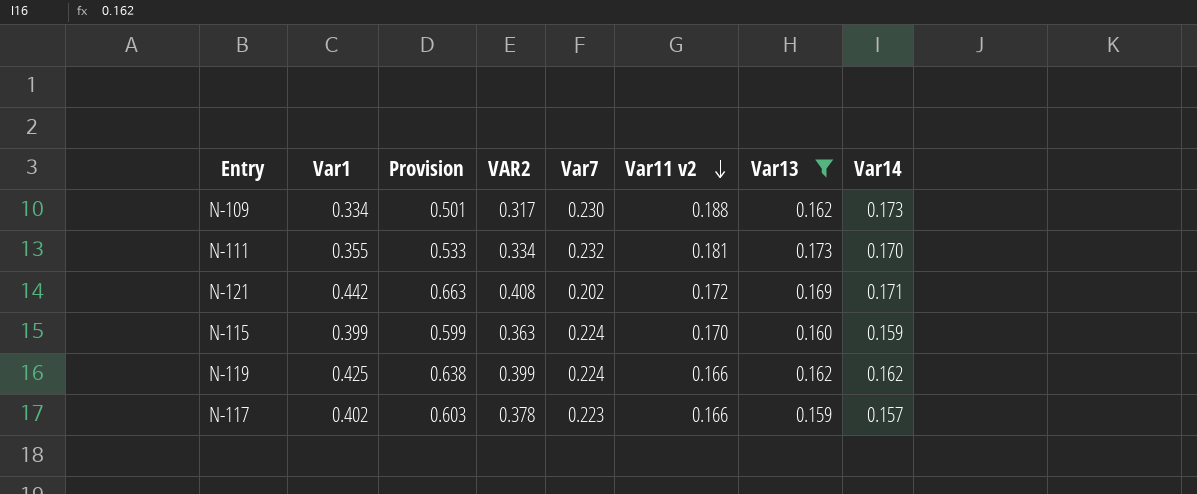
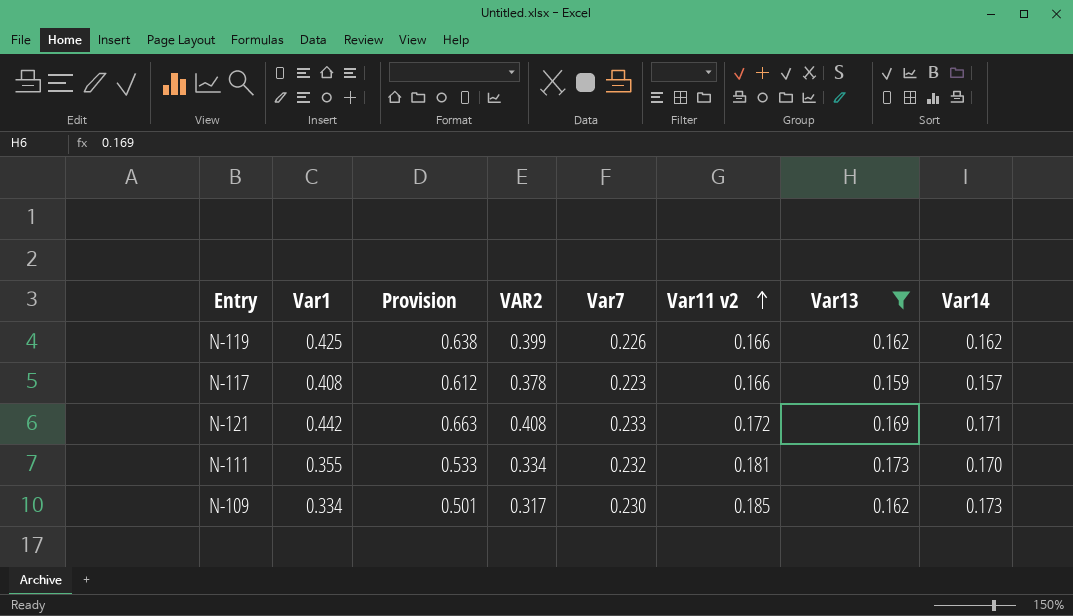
row order: Var11 v2 descending -> Var11 v2 ascending
row N-115: 0.399 | 0.599 | 0.363 | 0.224 | 0.170 | 0.160 | 0.159 -> none
N-119 | Var7: 0.224 -> 0.226
N-117 | Var1: 0.402 -> 0.408
N-117 | Provision: 0.603 -> 0.612
N-121 | Var7: 0.202 -> 0.233
N-109 | Var11 v2: 0.188 -> 0.185

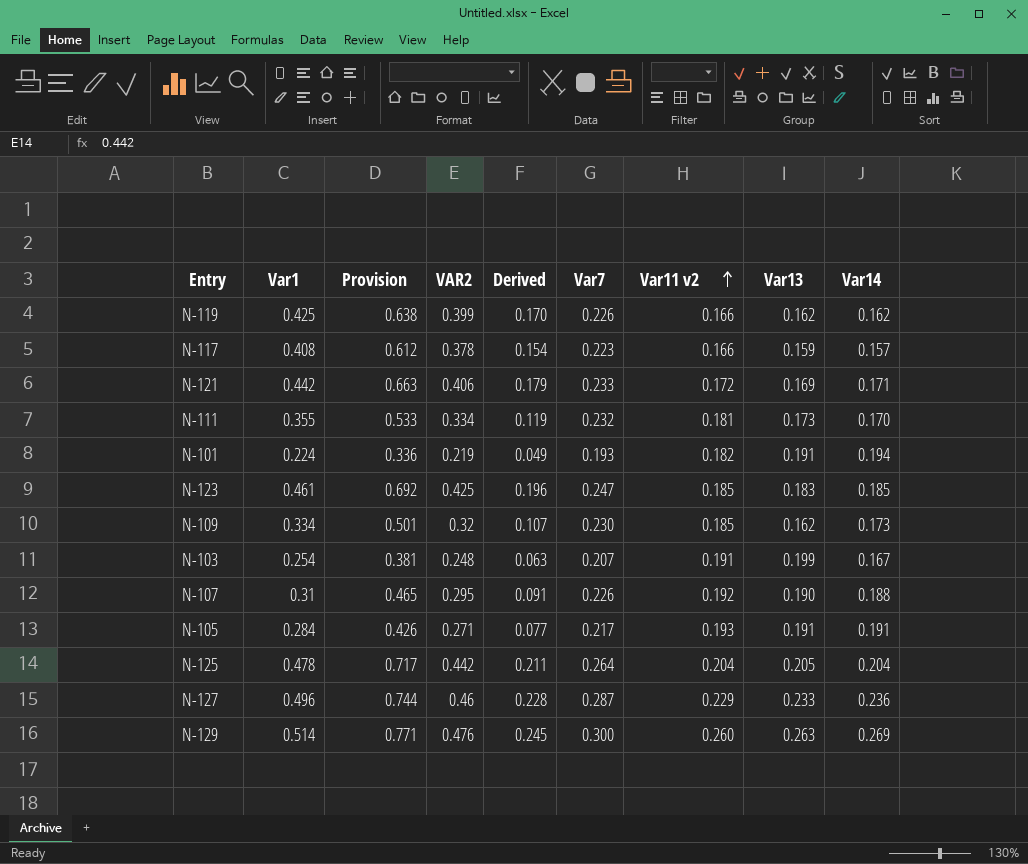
filter: Var13 <= 0.173 -> none
column Derived | formula: none -> [Var1] * [VAR2]
N-121 | VAR2: 0.408 -> 0.406
N-109 | VAR2: 0.317 -> 0.32

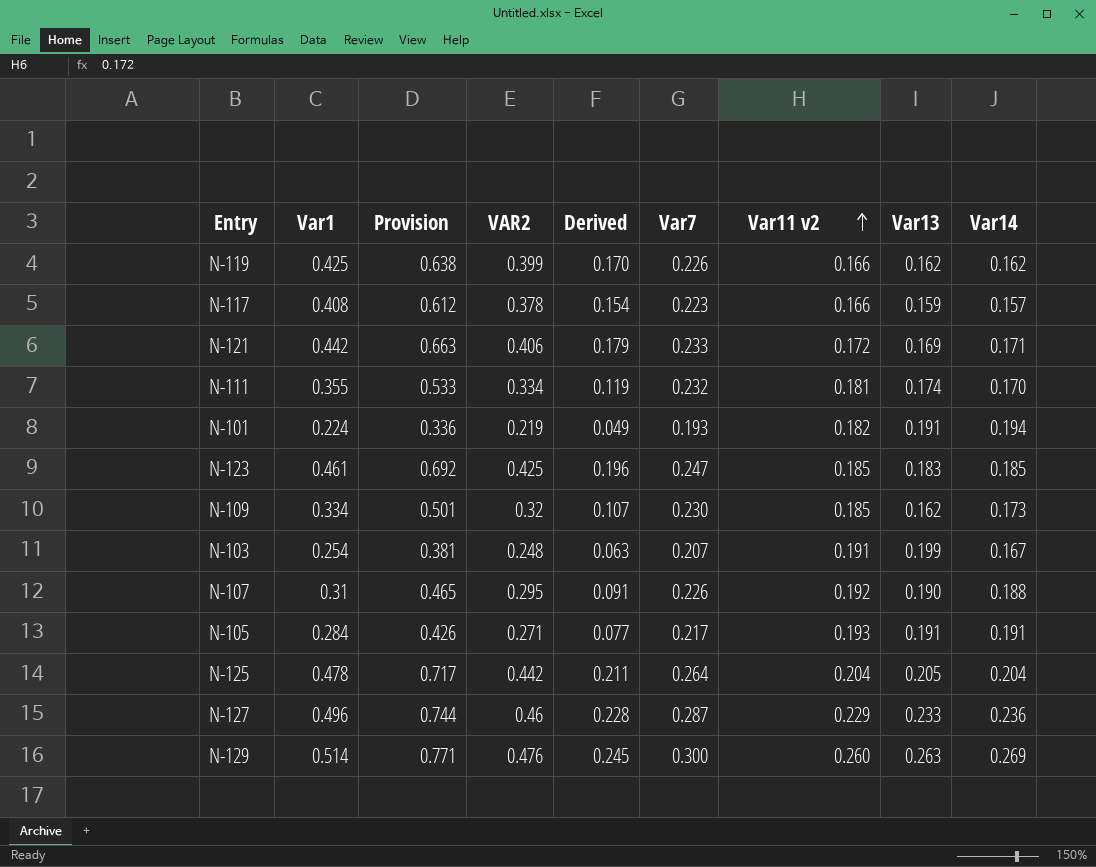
N-111 | Var13: 0.173 -> 0.174

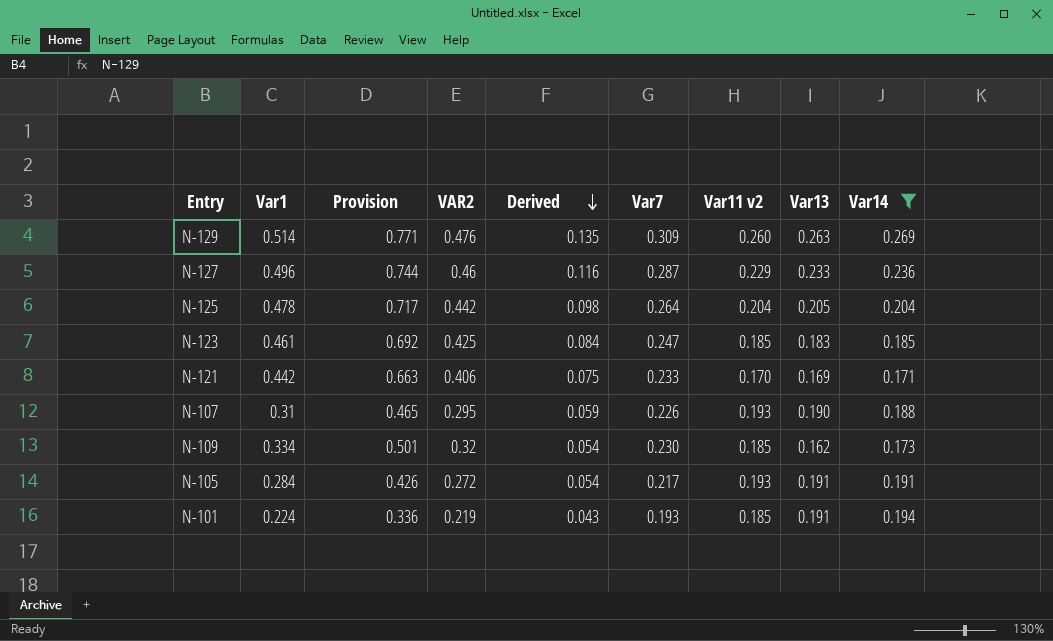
filter: none -> Var14 >= 0.171
row order: Var11 v2 ascending -> Derived descending
column Derived | formula: [Var1] * [VAR2] -> [Var1] * [Var13]
N-129 | Var7: 0.300 -> 0.309
N-121 | Var11 v2: 0.172 -> 0.170
N-107 | Var11 v2: 0.192 -> 0.193
N-105 | VAR2: 0.271 -> 0.272
N-101 | Var11 v2: 0.182 -> 0.185

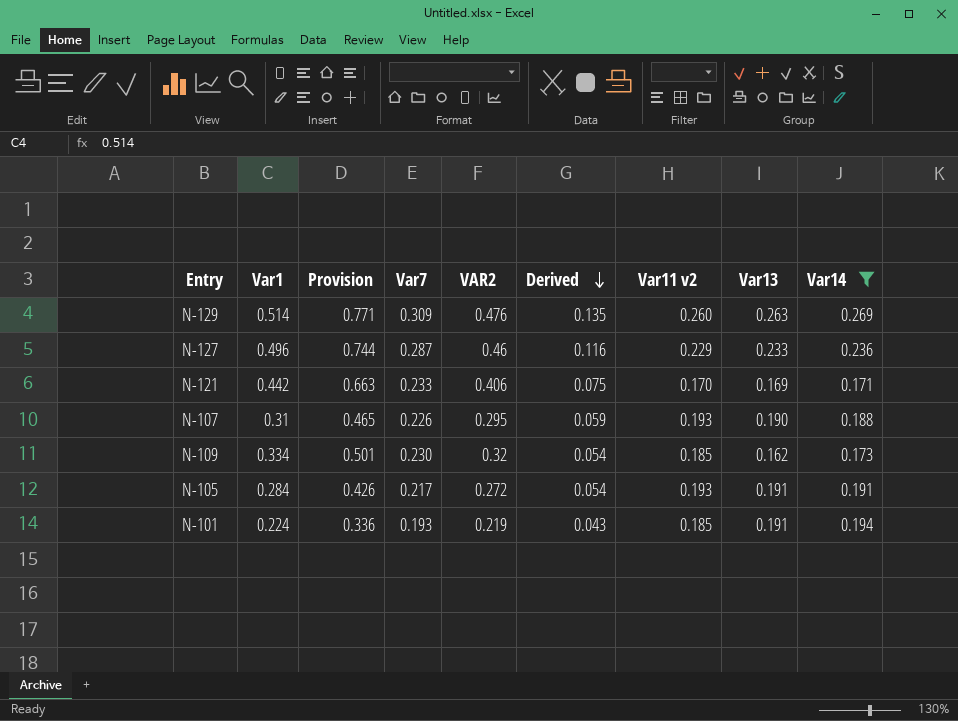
column Var7 | position: 6 -> 4
row N-125: 0.478 | 0.717 | 0.442 | 0.098 | 0.264 | 0.204 | 0.205 | 0.204 -> none
row N-123: 0.461 | 0.692 | 0.425 | 0.084 | 0.247 | 0.185 | 0.183 | 0.185 -> none

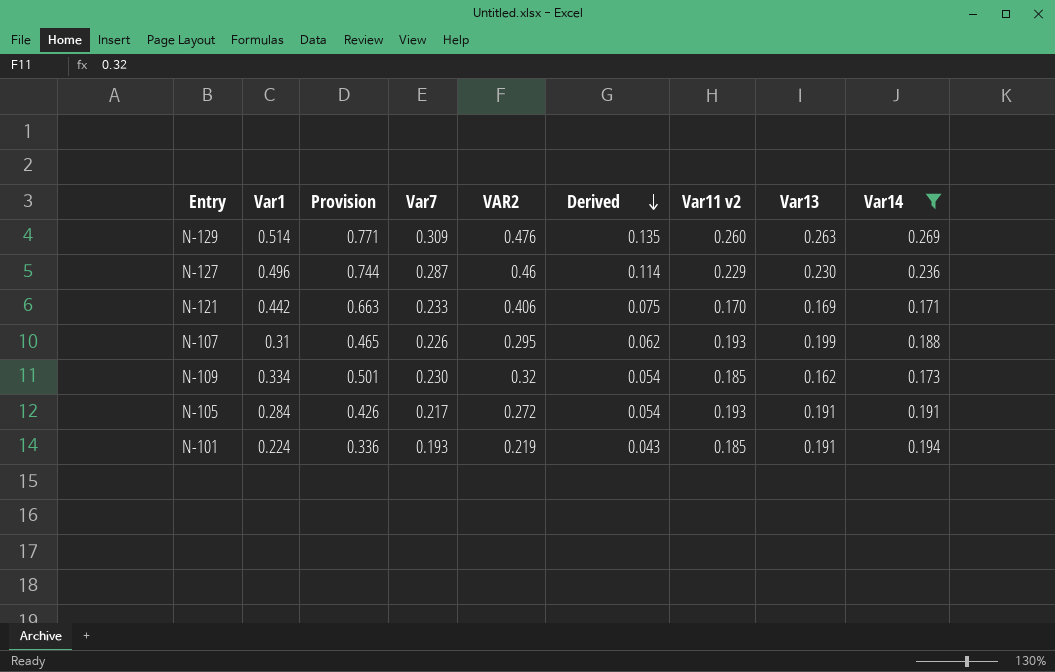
N-127 | Derived: 0.116 -> 0.114
N-127 | Var13: 0.233 -> 0.230
N-107 | Derived: 0.059 -> 0.062
N-107 | Var13: 0.190 -> 0.199

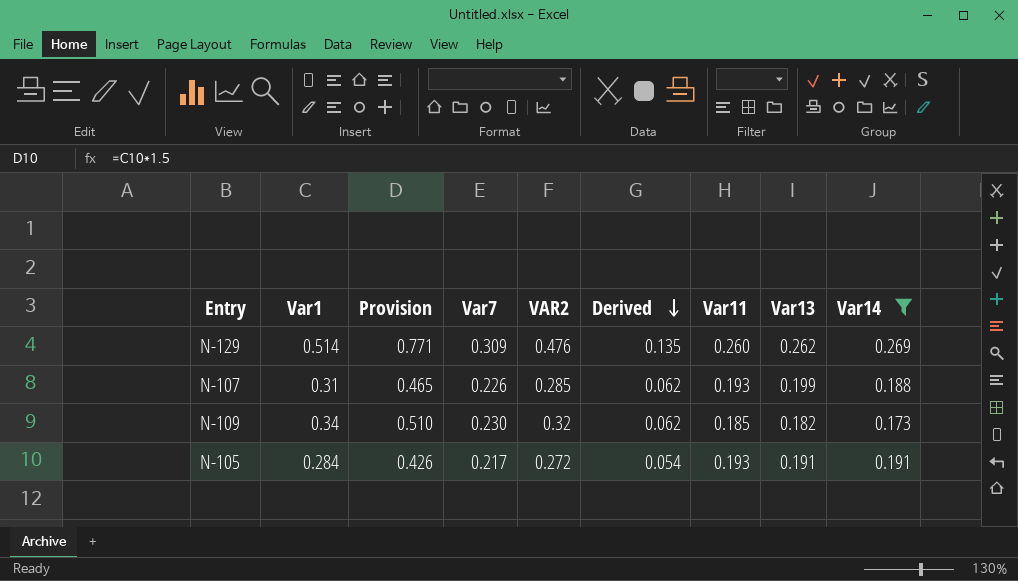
column name: Var11 v2 -> Var11
row N-127: 0.496 | 0.744 | 0.287 | 0.46 | 0.114 | 0.229 | 0.230 | 0.236 -> none
row N-121: 0.442 | 0.663 | 0.233 | 0.406 | 0.075 | 0.170 | 0.169 | 0.171 -> none
row N-101: 0.224 | 0.336 | 0.193 | 0.219 | 0.043 | 0.185 | 0.191 | 0.194 -> none
N-129 | Var13: 0.263 -> 0.262
N-107 | VAR2: 0.295 -> 0.285
N-109 | Var1: 0.334 -> 0.34
N-109 | Provision: 0.501 -> 0.510
N-109 | Derived: 0.054 -> 0.062
N-109 | Var13: 0.162 -> 0.182

